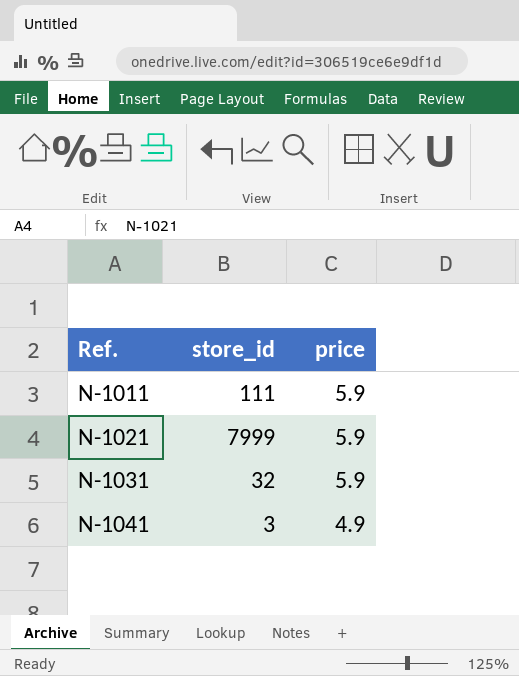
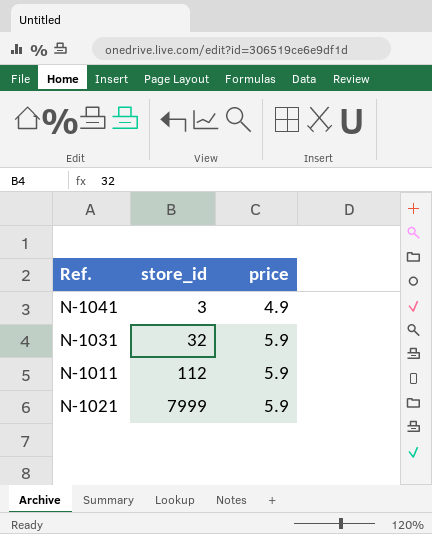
row order: Ref. ascending -> store_id ascending
N-1011 | store_id: 111 -> 112

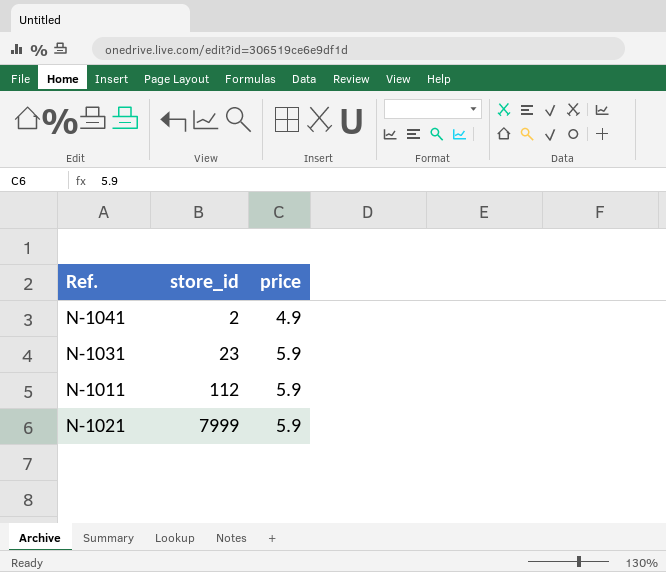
N-1041 | store_id: 3 -> 2
N-1031 | store_id: 32 -> 23

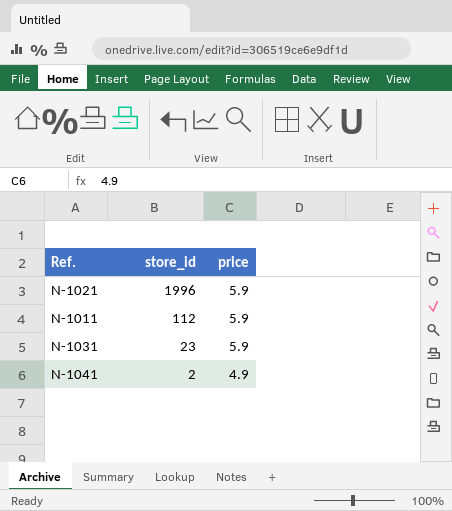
row order: store_id ascending -> store_id descending
N-1021 | store_id: 7999 -> 1996

